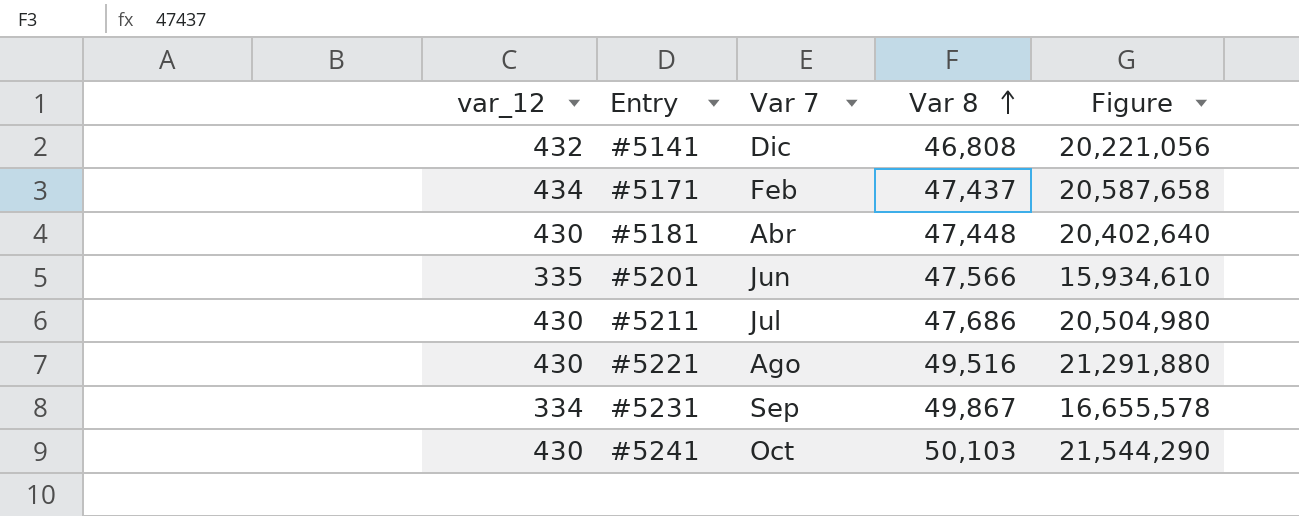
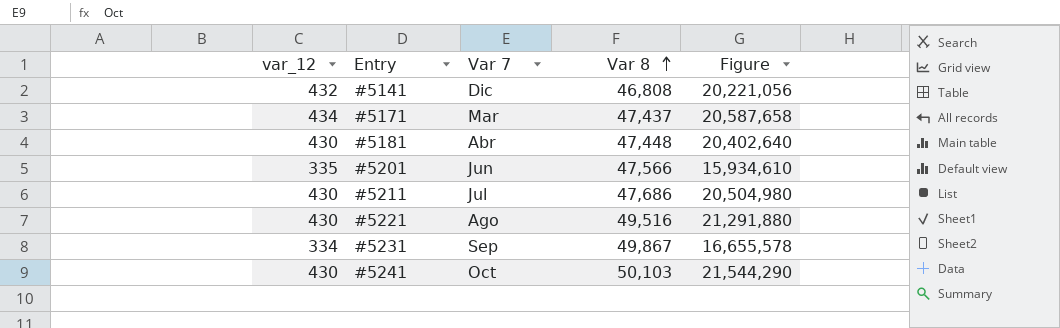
#5171 | Var 7: Feb -> Mar

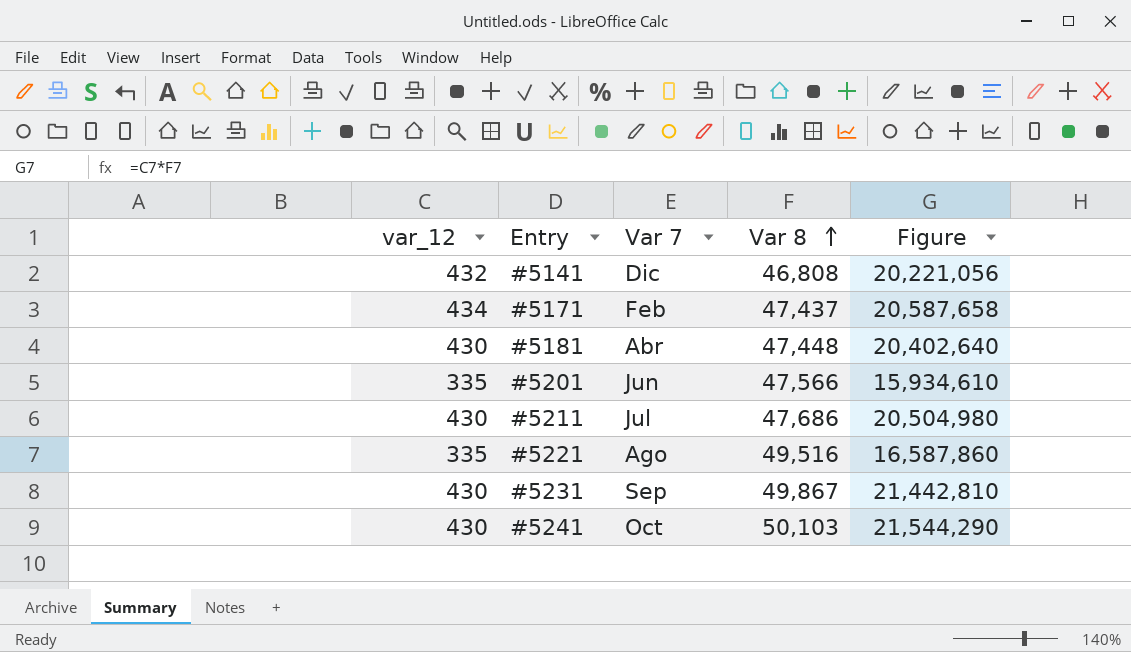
#5171 | Var 7: Mar -> Feb
#5221 | var_12: 430 -> 335
#5221 | Figure: 21,291,880 -> 16,587,860
#5231 | var_12: 334 -> 430
#5231 | Figure: 16,655,578 -> 21,442,810

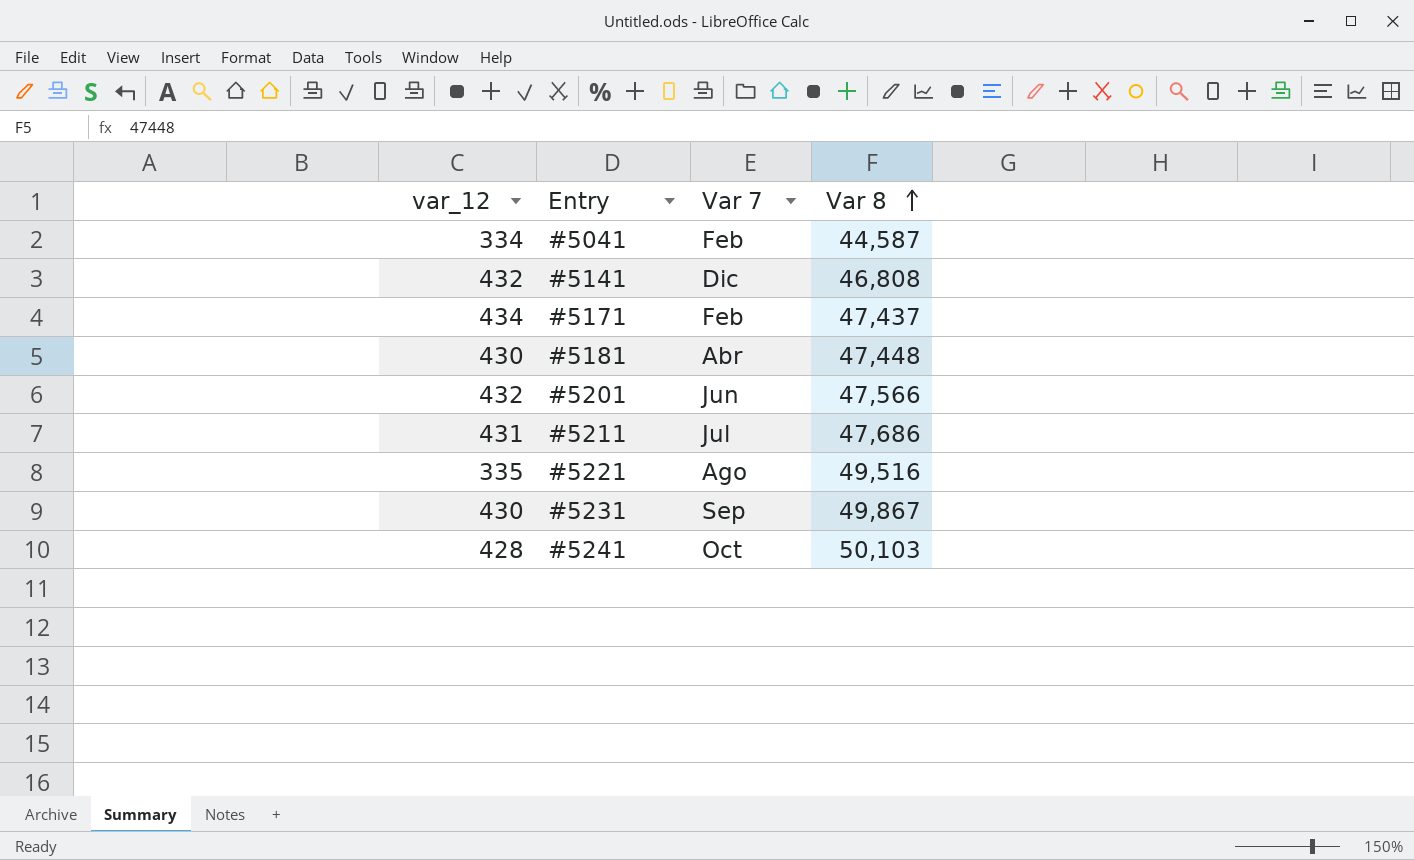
column Figure | formula: [var_12] * [Var 8] -> none
row #5041: none -> 334 | Feb | 44,587
#5201 | var_12: 335 -> 432
#5211 | var_12: 430 -> 431
#5241 | var_12: 430 -> 428

